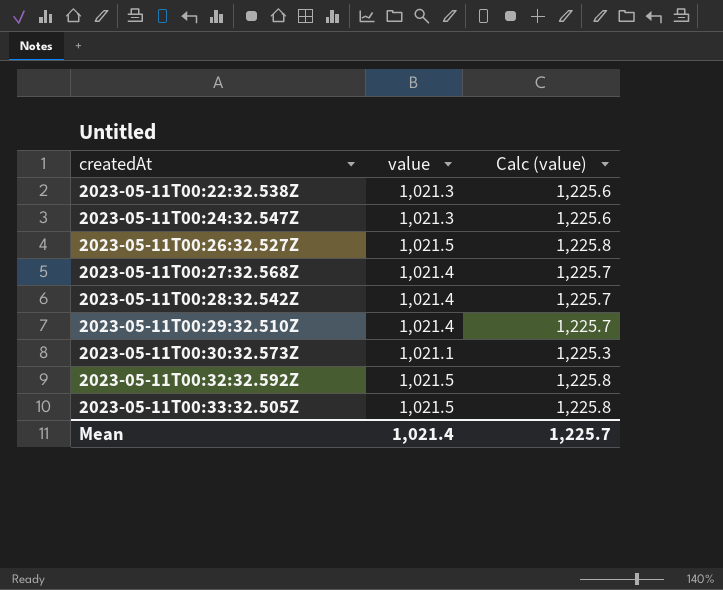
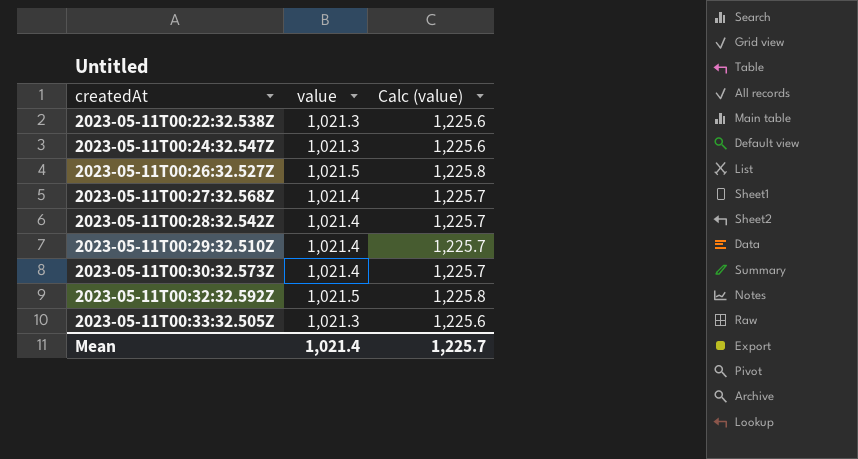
2023-05-11T00:30:32.573Z | value: 1,021.1 -> 1,021.4
2023-05-11T00:30:32.573Z | Calc (value): 1,225.3 -> 1,225.7
2023-05-11T00:33:32.505Z | value: 1,021.5 -> 1,021.3
2023-05-11T00:33:32.505Z | Calc (value): 1,225.8 -> 1,225.6

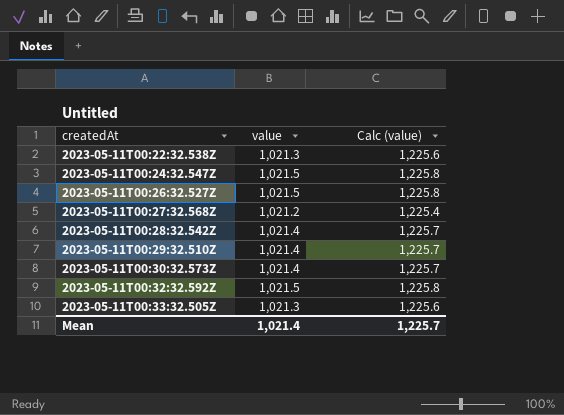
2023-05-11T00:24:32.547Z | value: 1,021.3 -> 1,021.5
2023-05-11T00:24:32.547Z | Calc (value): 1,225.6 -> 1,225.8
2023-05-11T00:27:32.568Z | value: 1,021.4 -> 1,021.2
2023-05-11T00:27:32.568Z | Calc (value): 1,225.7 -> 1,225.4

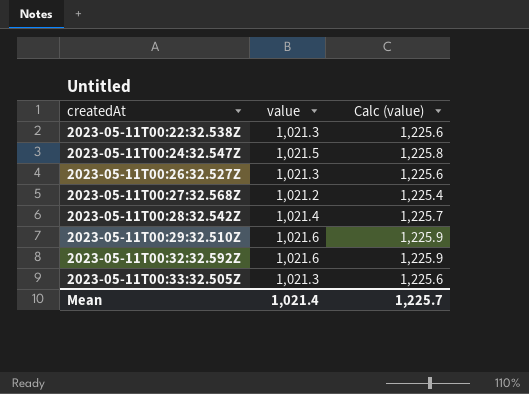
row 2023-05-11T00:30:32.573Z: 1,021.4 | 1,225.7 -> none
2023-05-11T00:26:32.527Z | value: 1,021.5 -> 1,021.3
2023-05-11T00:26:32.527Z | Calc (value): 1,225.8 -> 1,225.6
2023-05-11T00:29:32.510Z | value: 1,021.4 -> 1,021.6
2023-05-11T00:29:32.510Z | Calc (value): 1,225.7 -> 1,225.9
2023-05-11T00:32:32.592Z | value: 1,021.5 -> 1,021.6
2023-05-11T00:32:32.592Z | Calc (value): 1,225.8 -> 1,225.9

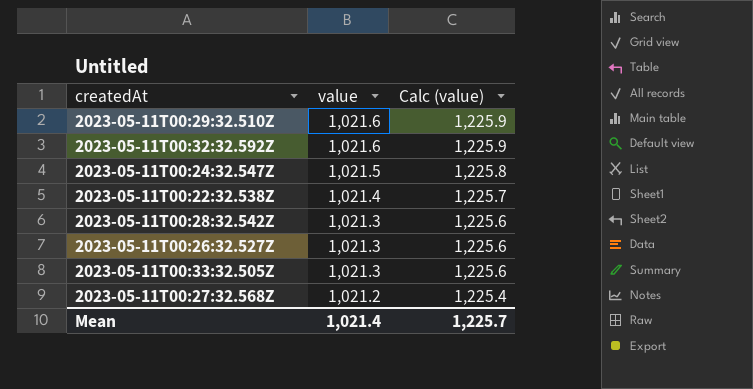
row order: createdAt ascending -> value descending
2023-05-11T00:22:32.538Z | value: 1,021.3 -> 1,021.4
2023-05-11T00:22:32.538Z | Calc (value): 1,225.6 -> 1,225.7
2023-05-11T00:28:32.542Z | value: 1,021.4 -> 1,021.3
2023-05-11T00:28:32.542Z | Calc (value): 1,225.7 -> 1,225.6

